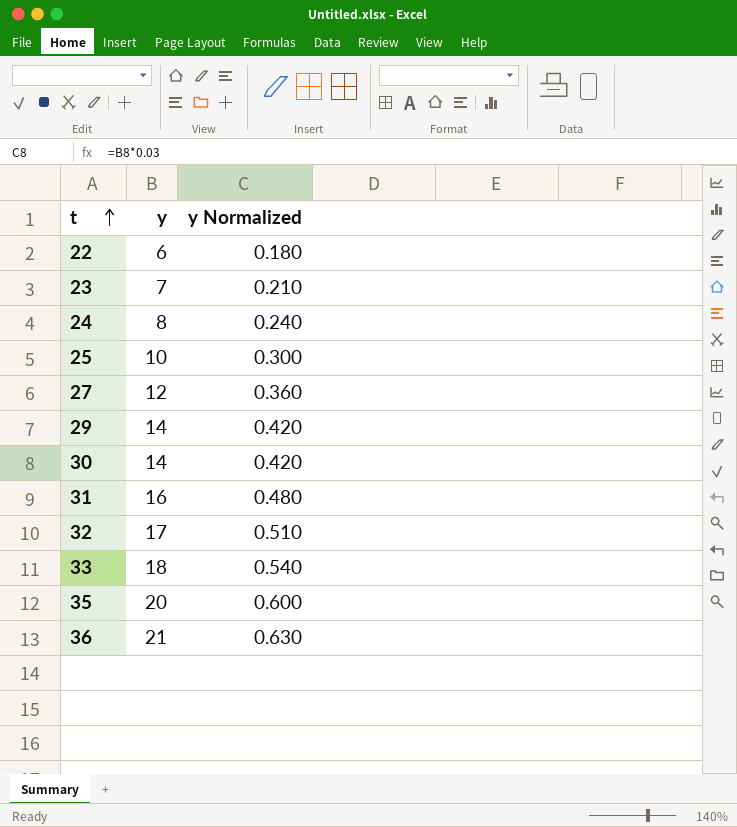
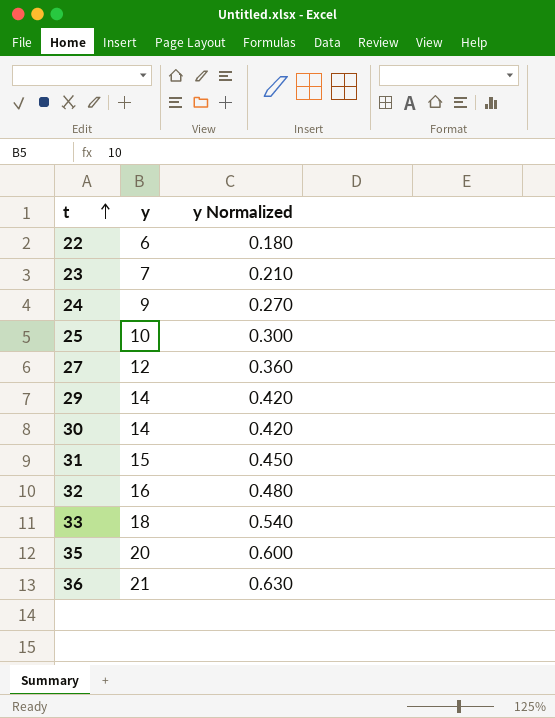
24 | y: 8 -> 9
24 | y Normalized: 0.240 -> 0.270
31 | y: 16 -> 15
31 | y Normalized: 0.480 -> 0.450
32 | y: 17 -> 16
32 | y Normalized: 0.510 -> 0.480

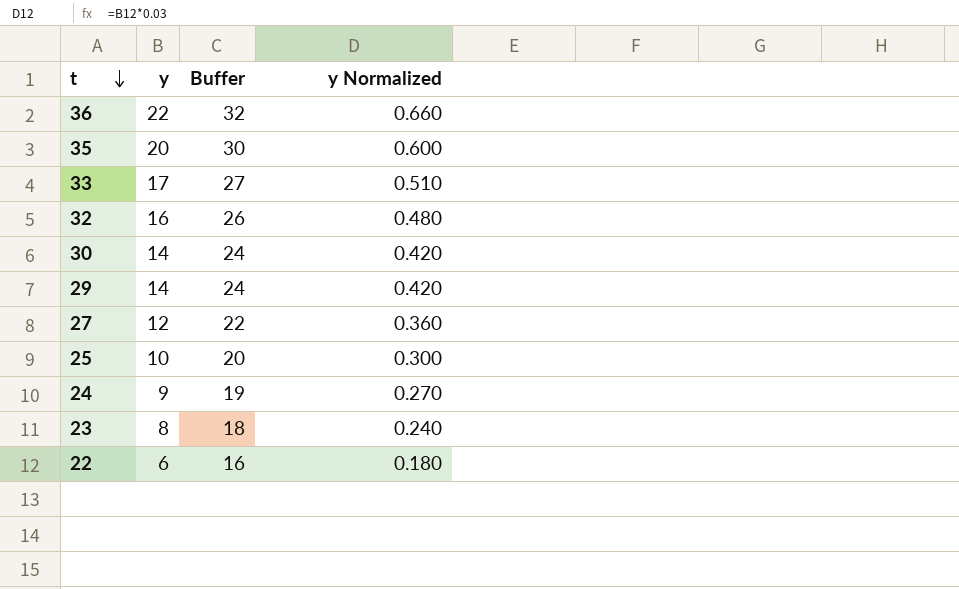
row order: t ascending -> t descending
column Buffer | formula: none -> [y] + 10
row 31: 15 | 0.450 -> none
36 | y: 21 -> 22
36 | y Normalized: 0.630 -> 0.660
33 | y: 18 -> 17
33 | y Normalized: 0.540 -> 0.510
23 | y: 7 -> 8
23 | y Normalized: 0.210 -> 0.240

